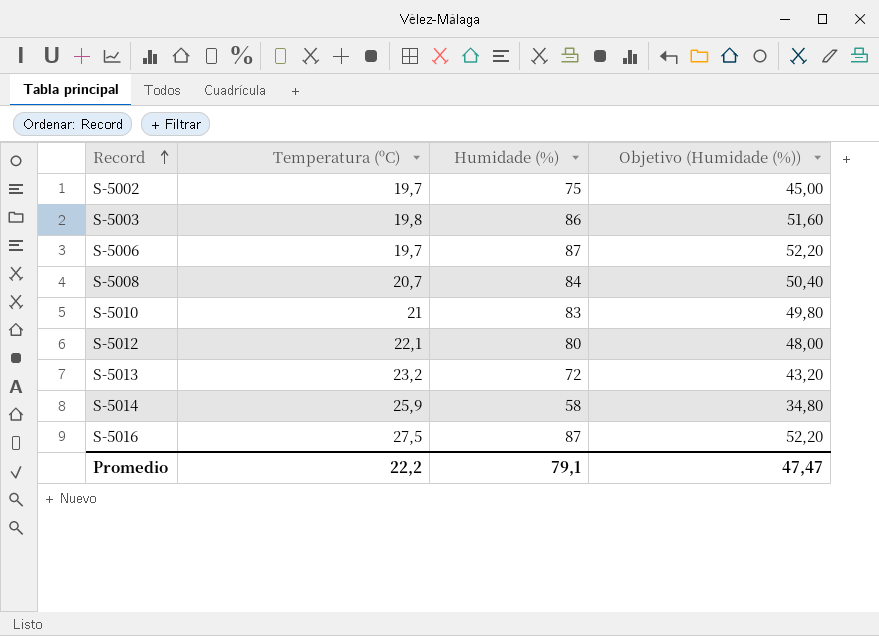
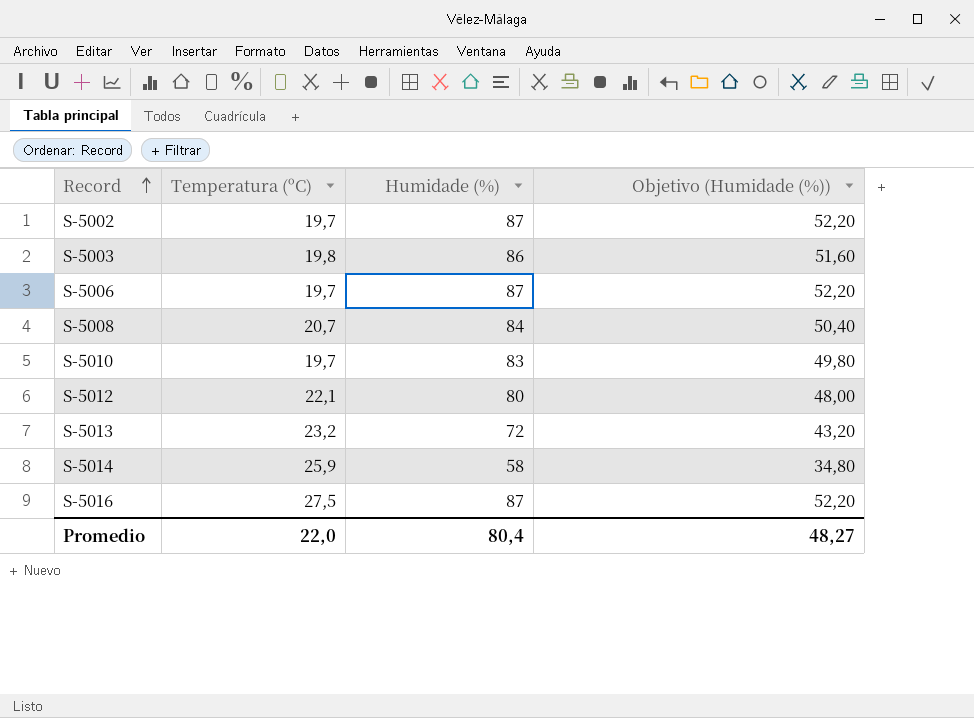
S-5002 | Humidade (%): 75 -> 87
S-5002 | Objetivo (Humidade (%)): 45,00 -> 52,20
S-5010 | Temperatura (ºC): 21 -> 19,7
Promedio | Temperatura (ºC): 22,2 -> 22,0
Promedio | Humidade (%): 79,1 -> 80,4
Promedio | Objetivo (Humidade (%)): 47,47 -> 48,27

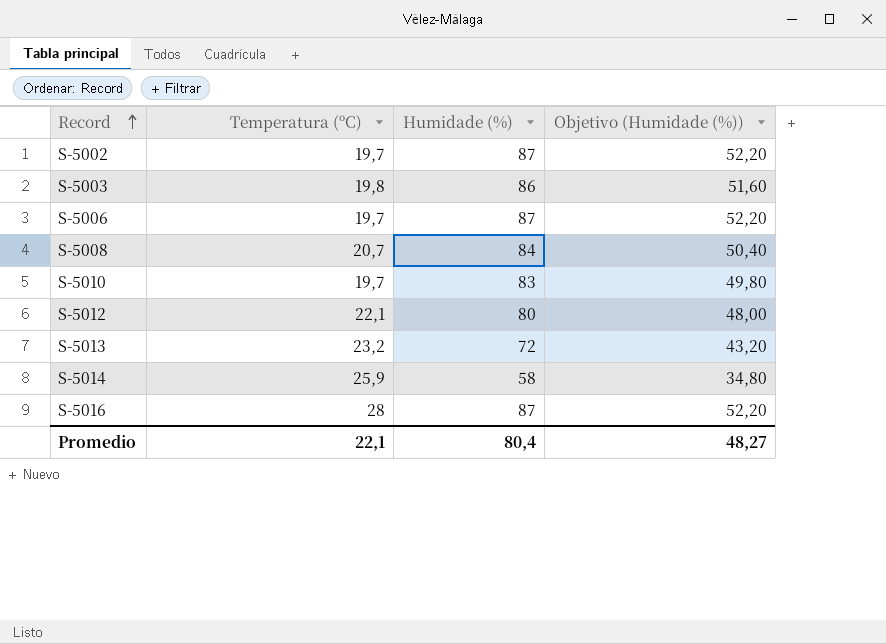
S-5016 | Temperatura (ºC): 27,5 -> 28
Promedio | Temperatura (ºC): 22,0 -> 22,1

